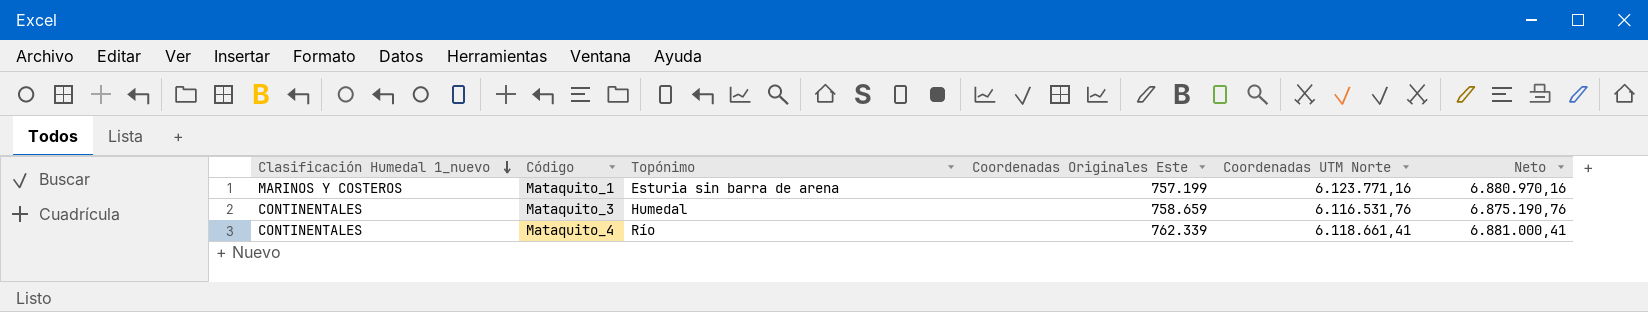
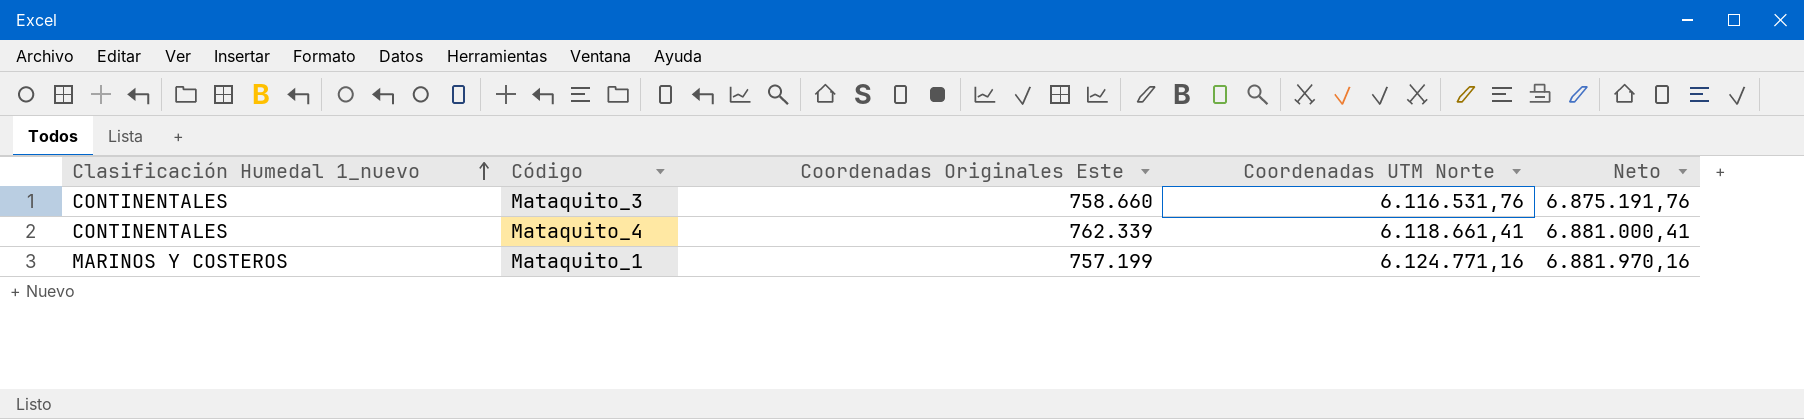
row order: Clasificación Humedal 1_nuevo descending -> Clasificación Humedal 1_nuevo ascending
column Topónimo | position: 3 -> none
Mataquito_3 | Coordenadas Originales Este: 758.659 -> 758.660
Mataquito_3 | Neto: 6.875.190,76 -> 6.875.191,76
Mataquito_1 | Coordenadas UTM Norte: 6.123.771,16 -> 6.124.771,16
Mataquito_1 | Neto: 6.880.970,16 -> 6.881.970,16

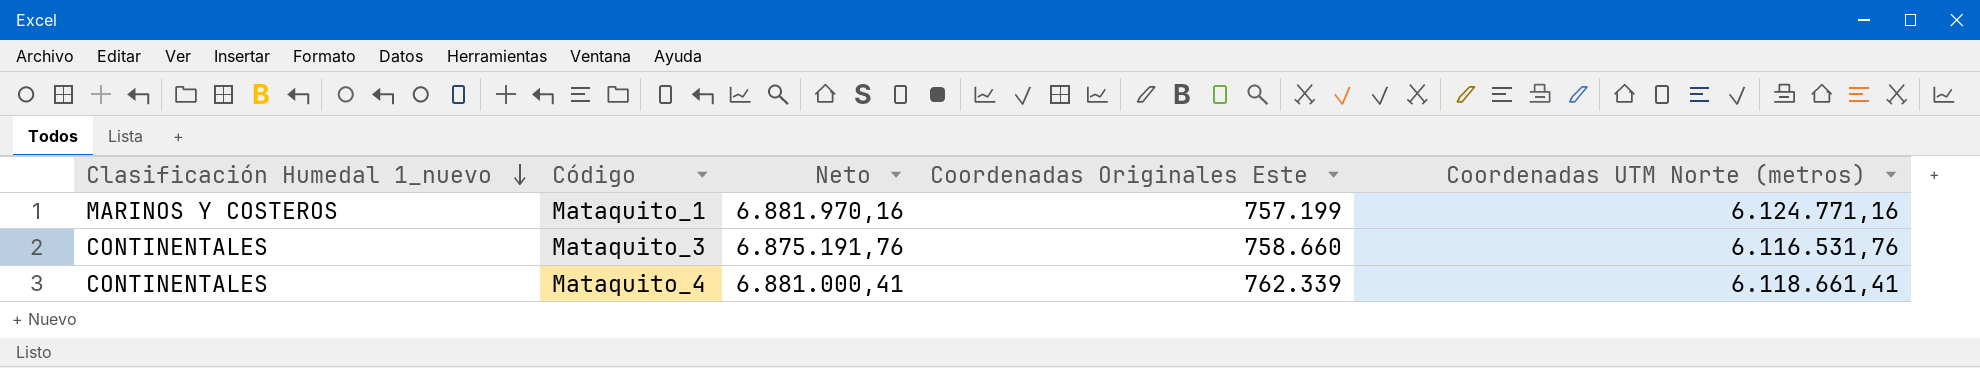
row order: Clasificación Humedal 1_nuevo ascending -> Clasificación Humedal 1_nuevo descending
column Neto | position: 5 -> 3
column name: Coordenadas UTM Norte -> Coordenadas UTM Norte (metros)

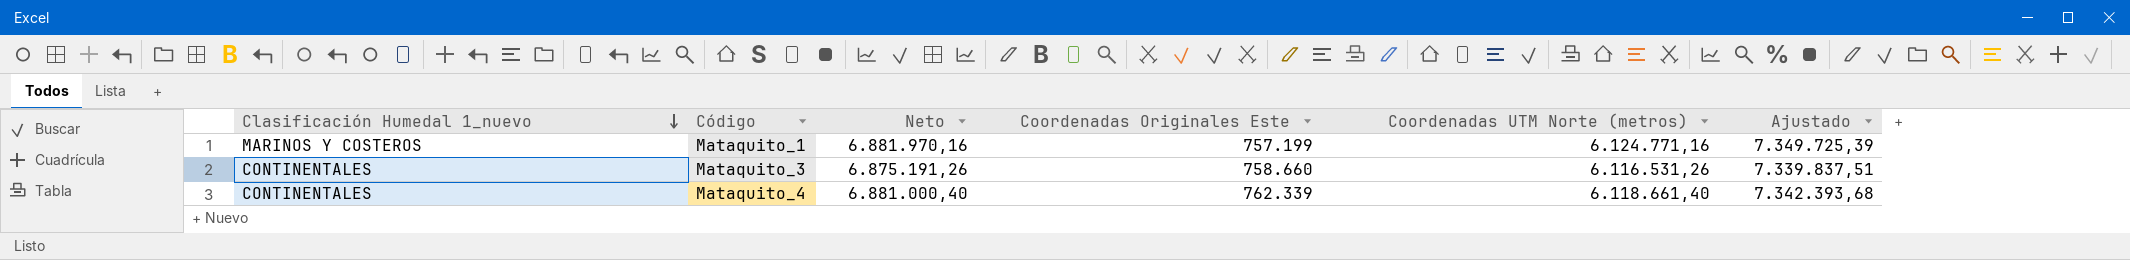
column Ajustado | formula: none -> [Coordenadas UTM Norte (metros)] * 1,2
Mataquito_3 | Neto: 6.875.191,76 -> 6.875.191,26
Mataquito_3 | Coordenadas UTM Norte (metros): 6.116.531,76 -> 6.116.531,26
Mataquito_4 | Neto: 6.881.000,41 -> 6.881.000,40
Mataquito_4 | Coordenadas UTM Norte (metros): 6.118.661,41 -> 6.118.661,40

